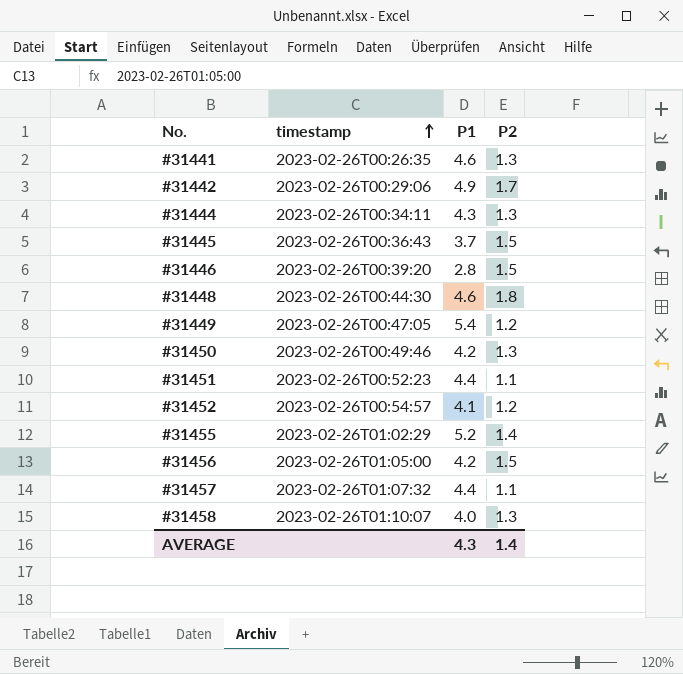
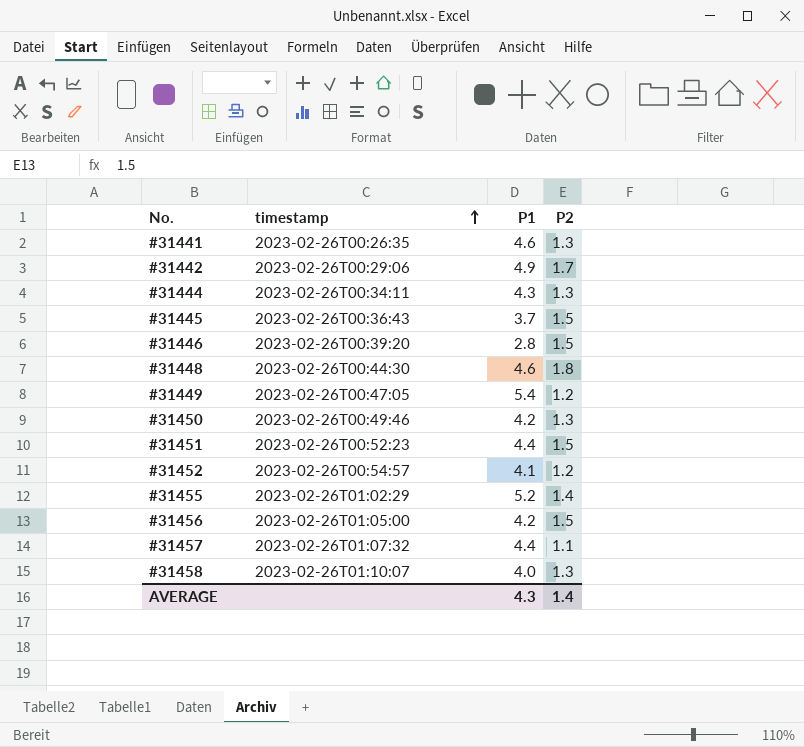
#31451 | P2: 1.1 -> 1.5

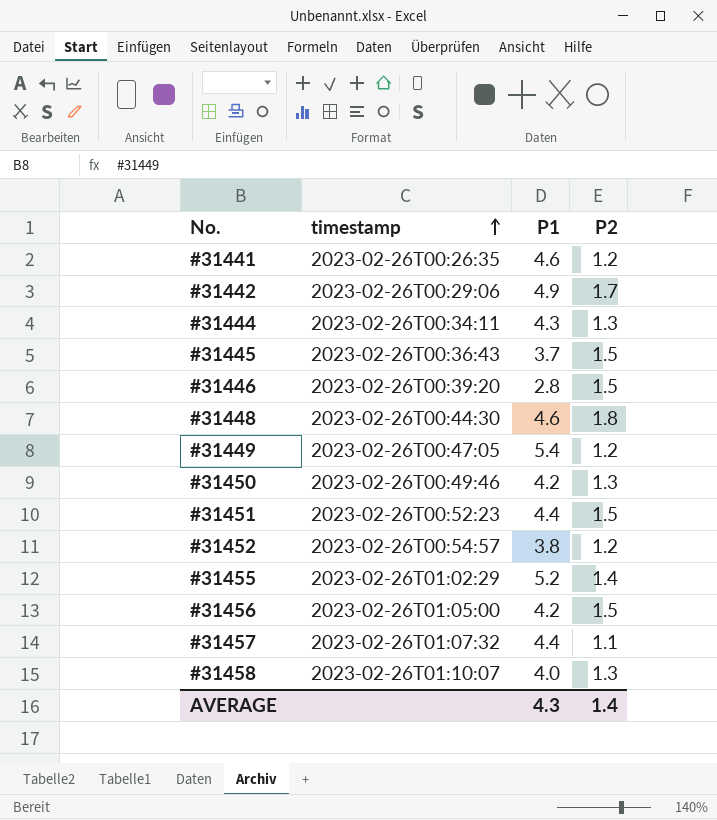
#31441 | P2: 1.3 -> 1.2
#31452 | P1: 4.1 -> 3.8

